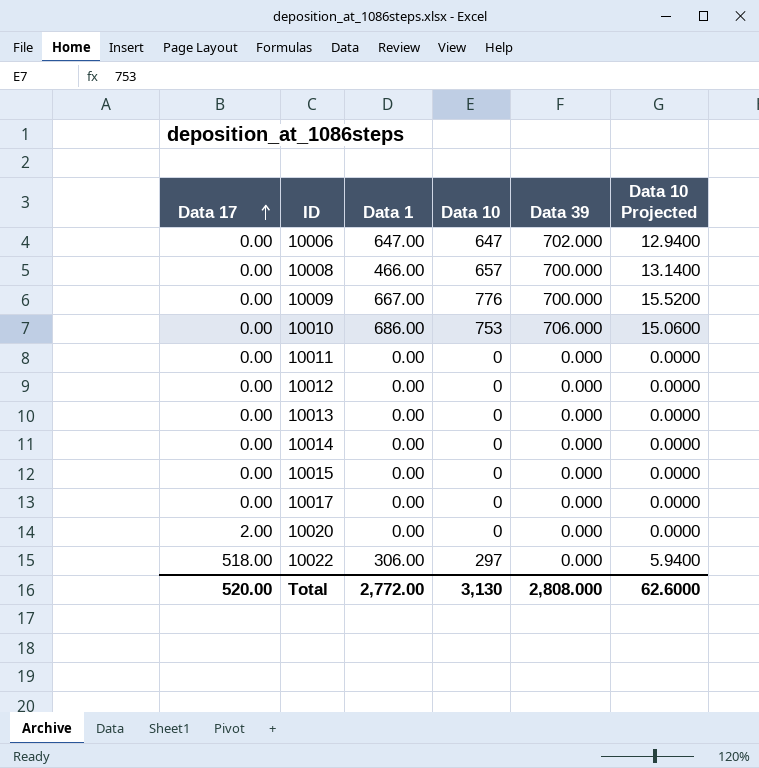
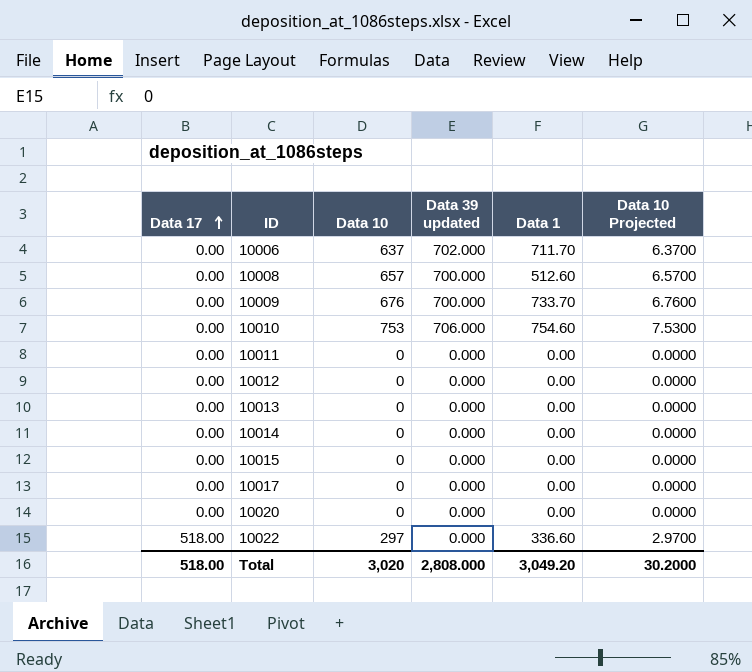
column name: Data 39 -> Data 39 updated
column Data 1 | position: 3 -> 5
column Data 10 Projected | formula: [Data 10] * 0.02 -> [Data 10] * 0.01
10006 | Data 10: 647 -> 637
10006 | Data 1: 647.00 -> 711.70
10008 | Data 1: 466.00 -> 512.60
10009 | Data 10: 776 -> 676
10009 | Data 1: 667.00 -> 733.70
10010 | Data 1: 686.00 -> 754.60
10020 | Data 17: 2.00 -> 0.00
10022 | Data 1: 306.00 -> 336.60
Total | Data 17: 520.00 -> 518.00
Total | Data 10: 3,130 -> 3,020
Total | Data 1: 2,772.00 -> 3,049.20
Total | Data 10 Projected: 62.6000 -> 30.2000

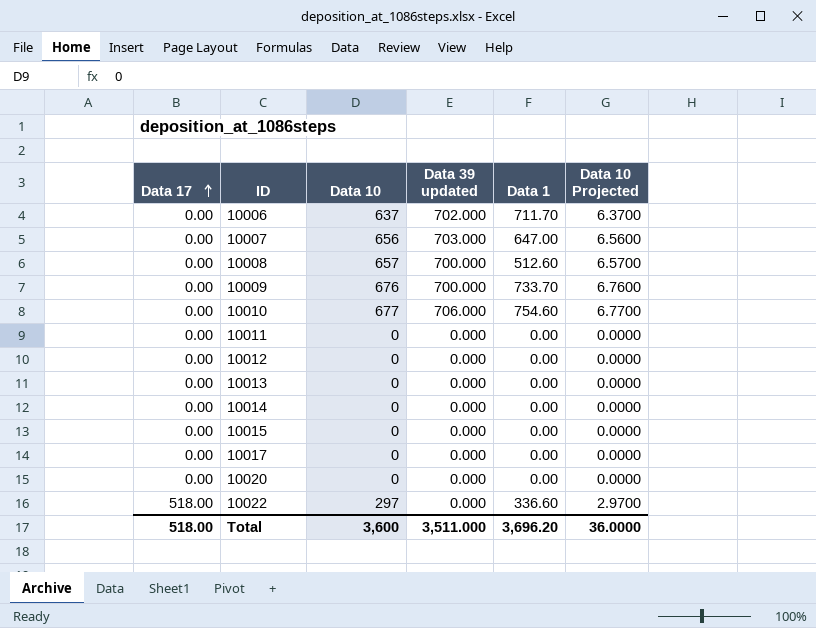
row 10007: none -> 0.00 | 656 | 703.000 | 647.00 | 6.5600
10010 | Data 10: 753 -> 677
10010 | Data 10 Projected: 7.5300 -> 6.7700
Total | Data 10: 3,020 -> 3,600
Total | Data 39 updated: 2,808.000 -> 3,511.000
Total | Data 1: 3,049.20 -> 3,696.20
Total | Data 10 Projected: 30.2000 -> 36.0000

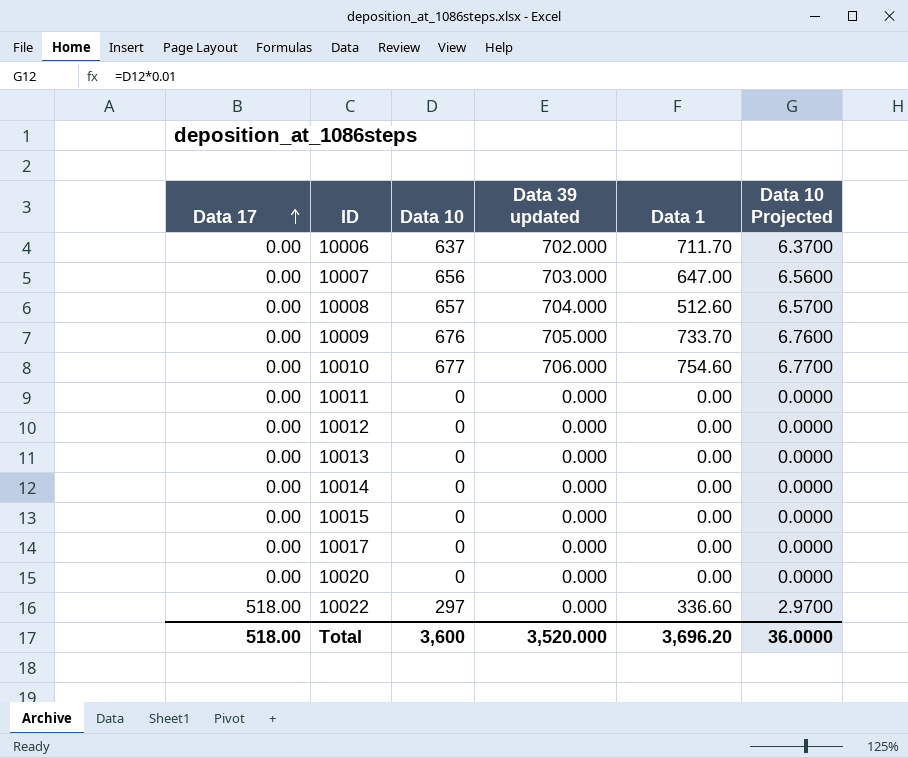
10008 | Data 39 updated: 700.000 -> 704.000
10009 | Data 39 updated: 700.000 -> 705.000
Total | Data 39 updated: 3,511.000 -> 3,520.000

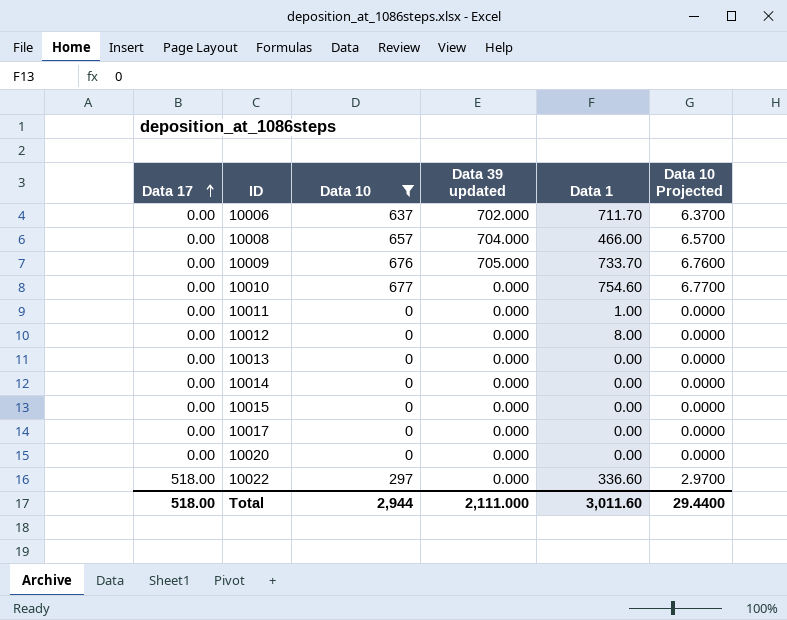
filter: none -> Data 10 != 656
10008 | Data 1: 512.60 -> 466.00
10010 | Data 39 updated: 706.000 -> 0.000
10011 | Data 1: 0.00 -> 1.00
10012 | Data 1: 0.00 -> 8.00
Total | Data 10: 3,600 -> 2,944
Total | Data 39 updated: 3,520.000 -> 2,111.000
Total | Data 1: 3,696.20 -> 3,011.60
Total | Data 10 Projected: 36.0000 -> 29.4400

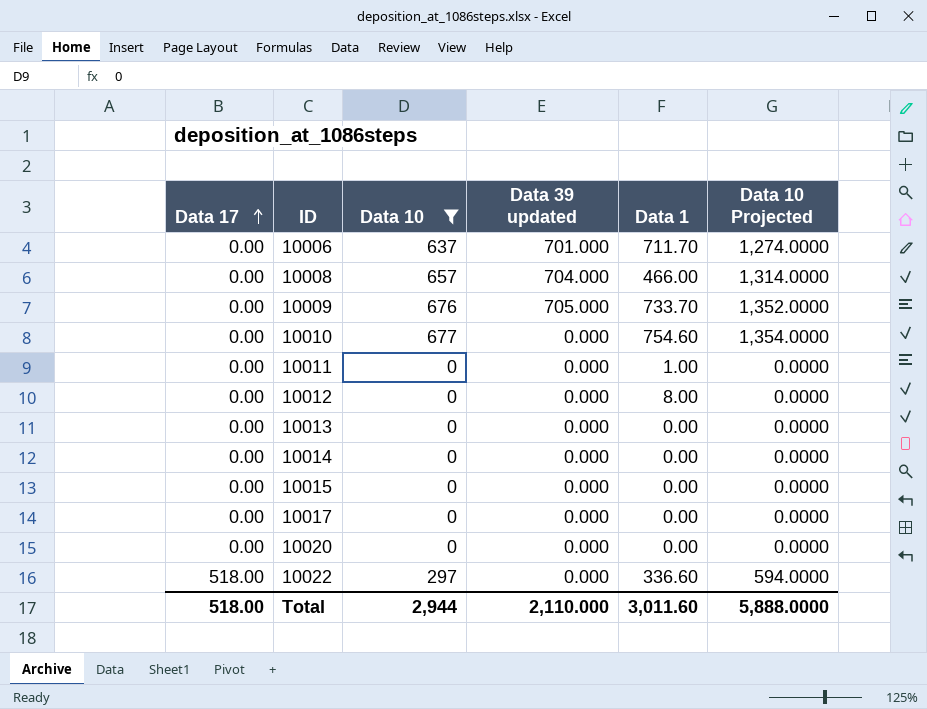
column Data 10 Projected | formula: [Data 10] * 0.01 -> [Data 10] * 2
10006 | Data 39 updated: 702.000 -> 701.000
Total | Data 39 updated: 2,111.000 -> 2,110.000
Total | Data 10 Projected: 29.4400 -> 5,888.0000

